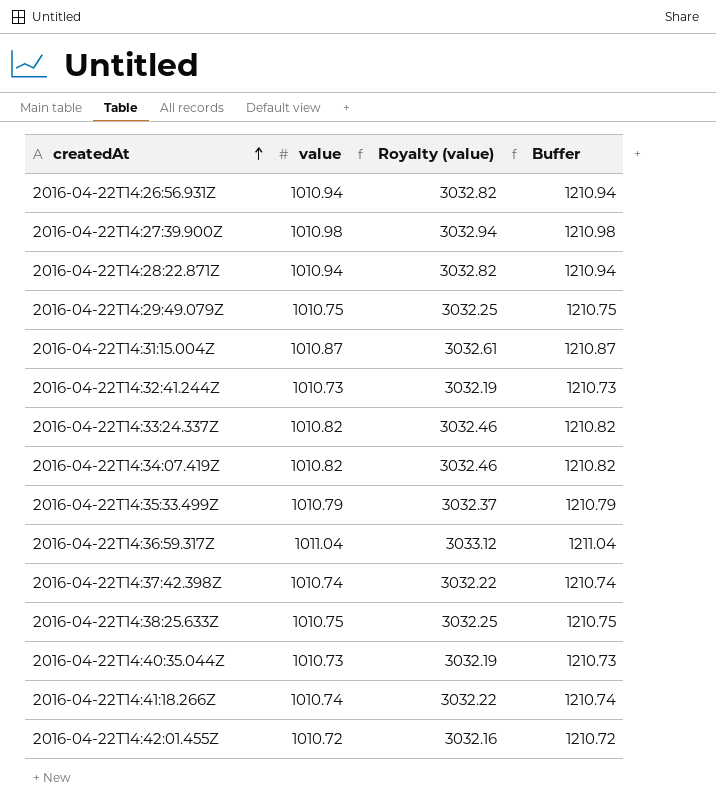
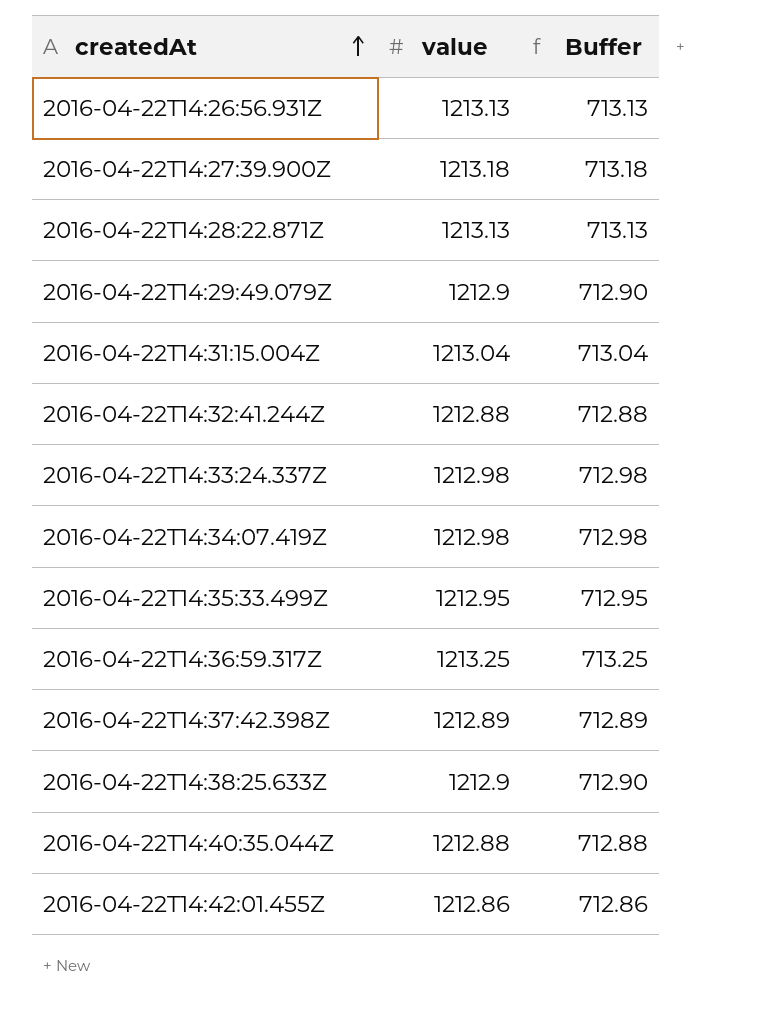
column Royalty (value) | formula: [value] * 3 -> none
column Buffer | formula: [value] + 200 -> [value] - 500
row 2016-04-22T14:41:18.266Z: 1010.74 | 3032.22 | 1210.74 -> none
2016-04-22T14:26:56.931Z | value: 1010.94 -> 1213.13
2016-04-22T14:27:39.900Z | value: 1010.98 -> 1213.18
2016-04-22T14:28:22.871Z | value: 1010.94 -> 1213.13
2016-04-22T14:29:49.079Z | value: 1010.75 -> 1212.9
2016-04-22T14:31:15.004Z | value: 1010.87 -> 1213.04
2016-04-22T14:32:41.244Z | value: 1010.73 -> 1212.88
2016-04-22T14:33:24.337Z | value: 1010.82 -> 1212.98
2016-04-22T14:34:07.419Z | value: 1010.82 -> 1212.98
2016-04-22T14:35:33.499Z | value: 1010.79 -> 1212.95
2016-04-22T14:36:59.317Z | value: 1011.04 -> 1213.25
2016-04-22T14:37:42.398Z | value: 1010.74 -> 1212.89
2016-04-22T14:38:25.633Z | value: 1010.75 -> 1212.9
2016-04-22T14:40:35.044Z | value: 1010.73 -> 1212.88
2016-04-22T14:42:01.455Z | value: 1010.72 -> 1212.86

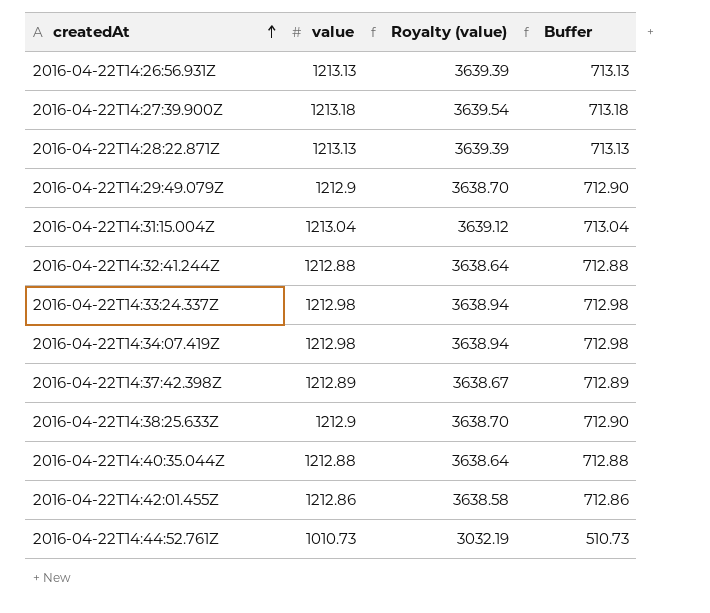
column Royalty (value) | formula: none -> [value] * 3
row 2016-04-22T14:35:33.499Z: 1212.95 | 712.95 -> none
row 2016-04-22T14:36:59.317Z: 1213.25 | 713.25 -> none
row 2016-04-22T14:44:52.761Z: none -> 1010.73 | 3032.19 | 510.73

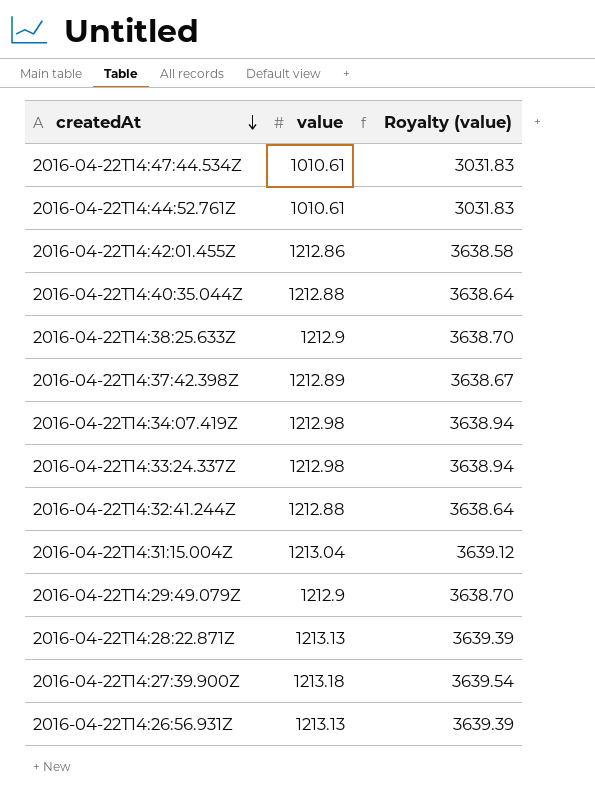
row order: createdAt ascending -> createdAt descending
column Buffer | formula: [value] - 500 -> none
row 2016-04-22T14:47:44.534Z: none -> 1010.61 | 3031.83
2016-04-22T14:44:52.761Z | value: 1010.73 -> 1010.61
2016-04-22T14:44:52.761Z | Royalty (value): 3032.19 -> 3031.83

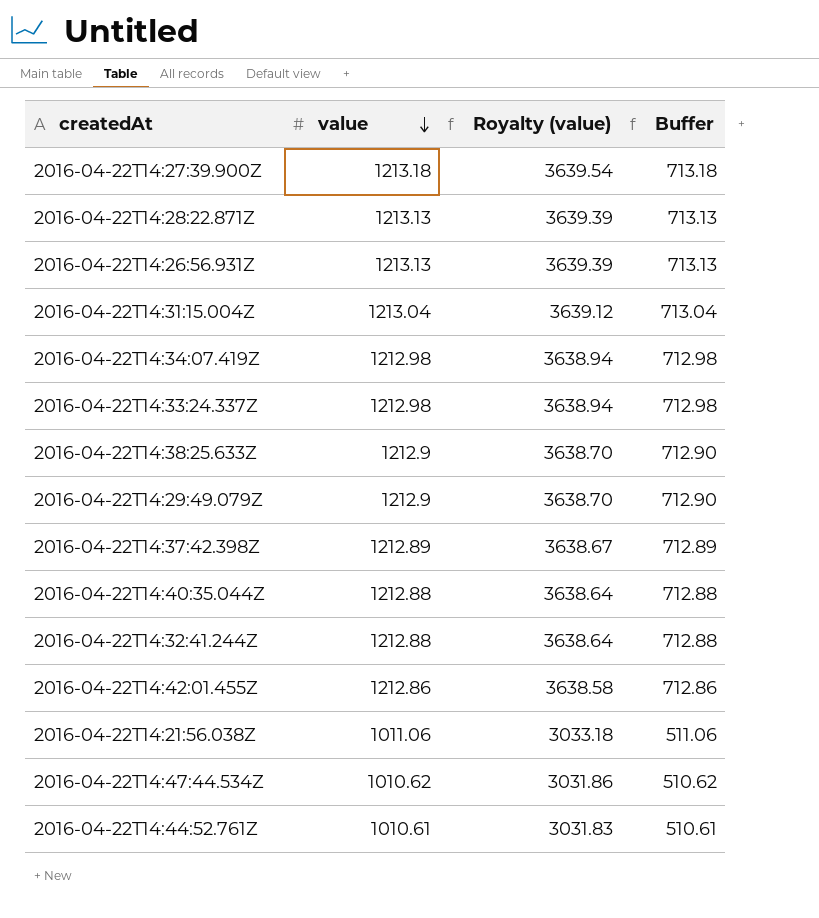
row order: createdAt descending -> value descending
column Buffer | formula: none -> [value] - 500
row 2016-04-22T14:21:56.038Z: none -> 1011.06 | 3033.18 | 511.06
2016-04-22T14:47:44.534Z | value: 1010.61 -> 1010.62
2016-04-22T14:47:44.534Z | Royalty (value): 3031.83 -> 3031.86

